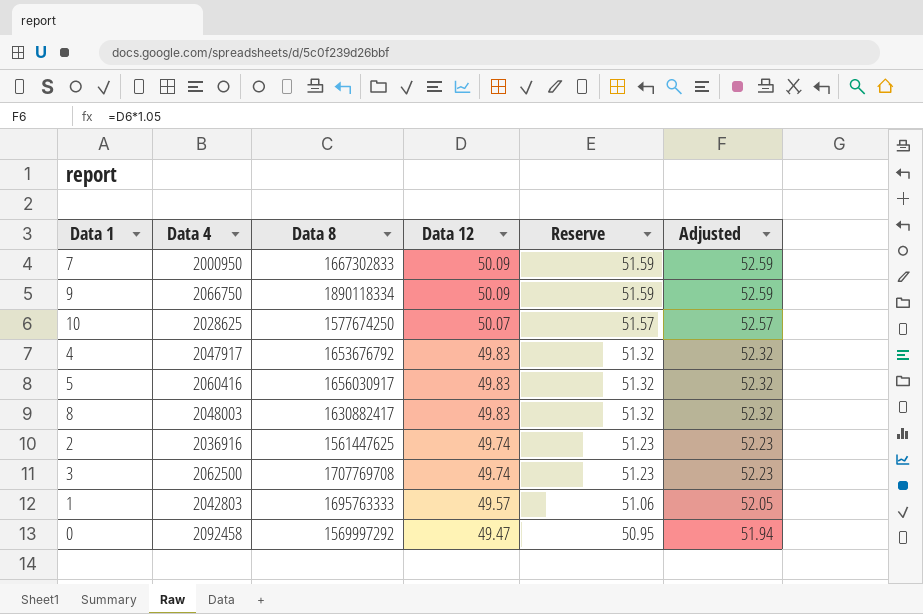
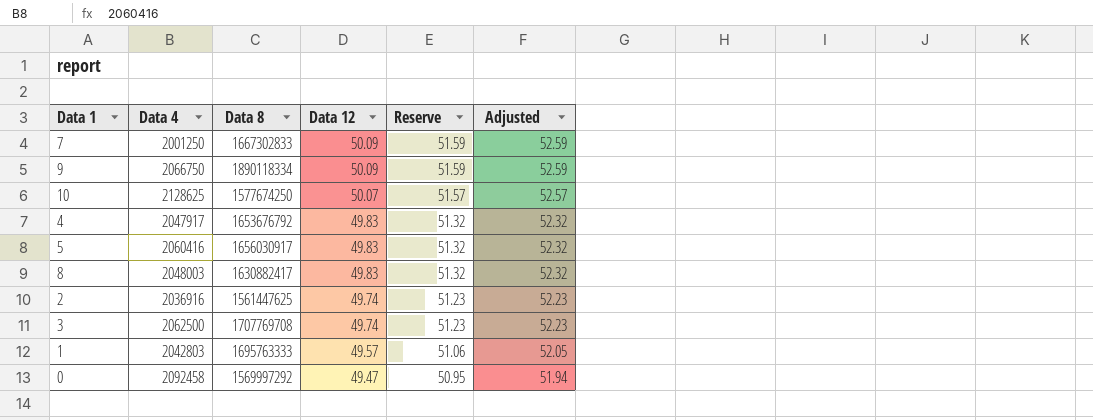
7 | Data 4: 2000950 -> 2001250
10 | Data 4: 2028625 -> 2128625

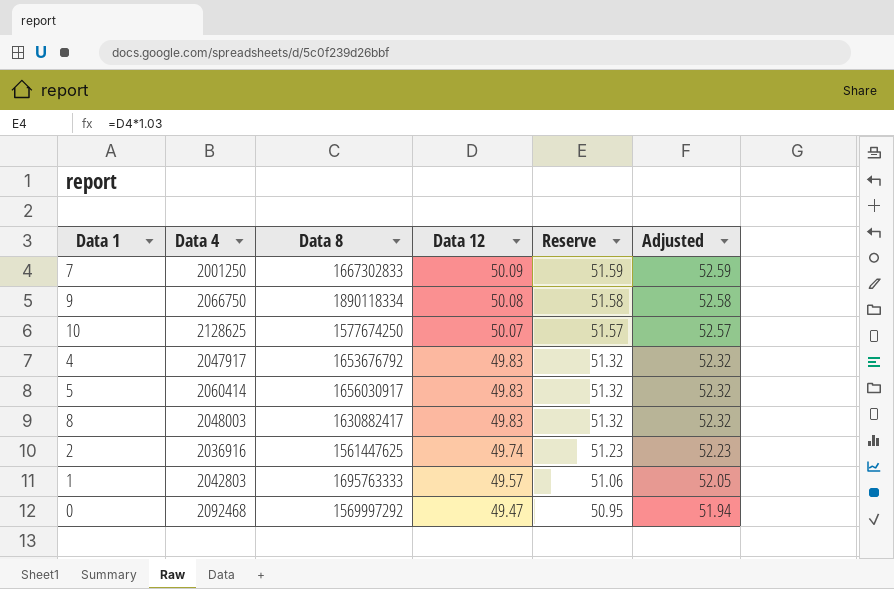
row 3: 2062500 | 1707769708 | 49.74 | 51.23 | 52.23 -> none
9 | Data 12: 50.09 -> 50.08
9 | Reserve: 51.59 -> 51.58
9 | Adjusted: 52.59 -> 52.58
5 | Data 4: 2060416 -> 2060414
0 | Data 4: 2092458 -> 2092468

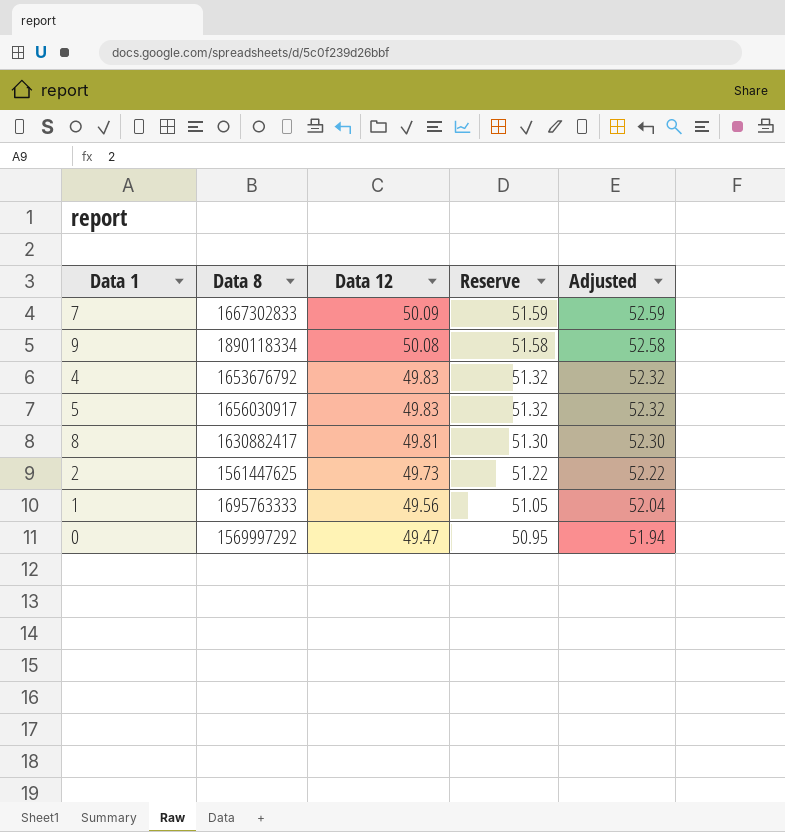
column Data 4 | position: 2 -> none
row 10: 2128625 | 1577674250 | 50.07 | 51.57 | 52.57 -> none
8 | Data 12: 49.83 -> 49.81
8 | Reserve: 51.32 -> 51.30
8 | Adjusted: 52.32 -> 52.30
2 | Data 12: 49.74 -> 49.73
2 | Reserve: 51.23 -> 51.22
2 | Adjusted: 52.23 -> 52.22
1 | Data 12: 49.57 -> 49.56
1 | Reserve: 51.06 -> 51.05
1 | Adjusted: 52.05 -> 52.04

